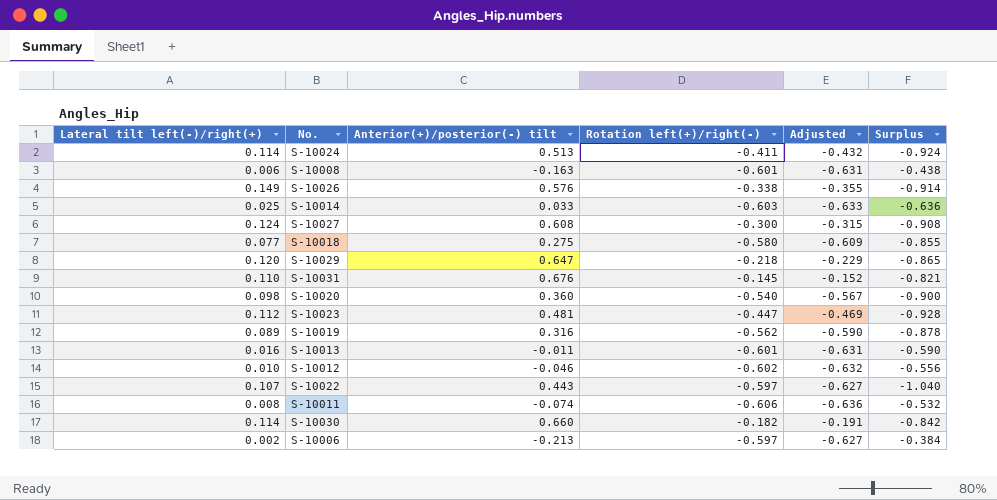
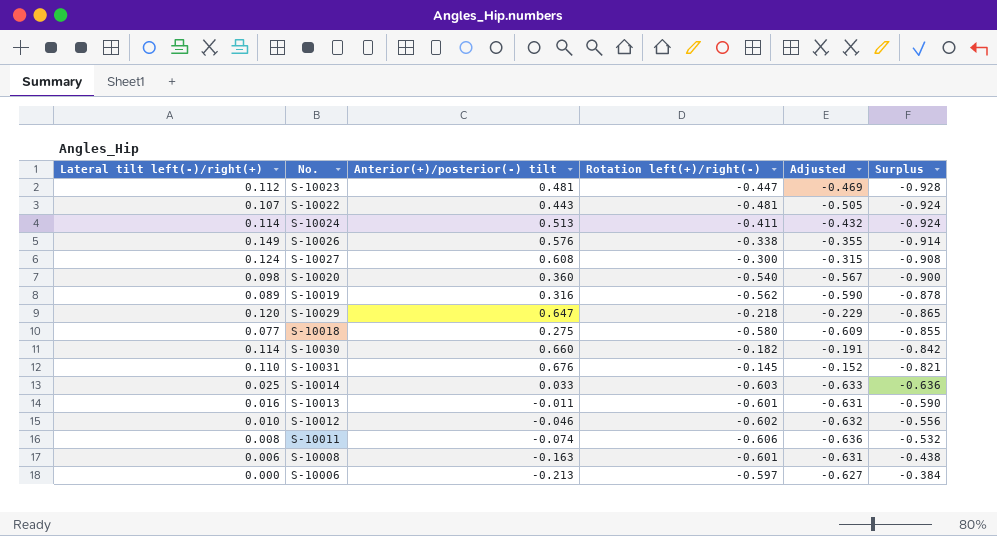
row order: none -> Surplus ascending
S-10022 | Rotation left(+)/right(-): -0.597 -> -0.481
S-10022 | Adjusted: -0.627 -> -0.505
S-10022 | Surplus: -1.040 -> -0.924
S-10006 | Lateral tilt left(-)/right(+): 0.002 -> 0.000

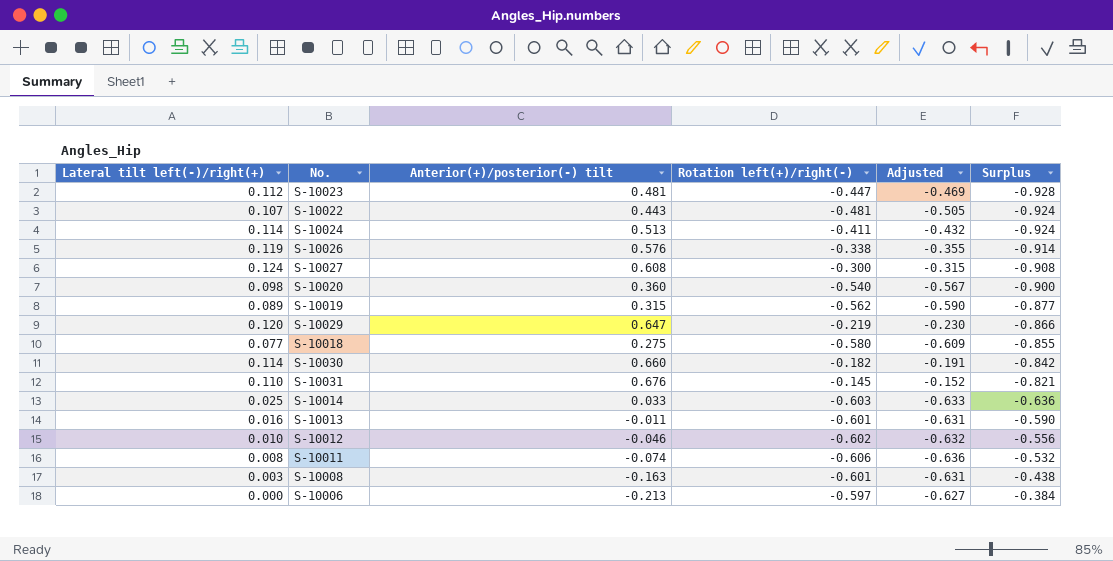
S-10026 | Lateral tilt left(-)/right(+): 0.149 -> 0.119
S-10019 | Anterior(+)/posterior(-) tilt: 0.316 -> 0.315
S-10019 | Surplus: -0.878 -> -0.877
S-10029 | Rotation left(+)/right(-): -0.218 -> -0.219
S-10029 | Adjusted: -0.229 -> -0.230
S-10029 | Surplus: -0.865 -> -0.866
S-10008 | Lateral tilt left(-)/right(+): 0.006 -> 0.003

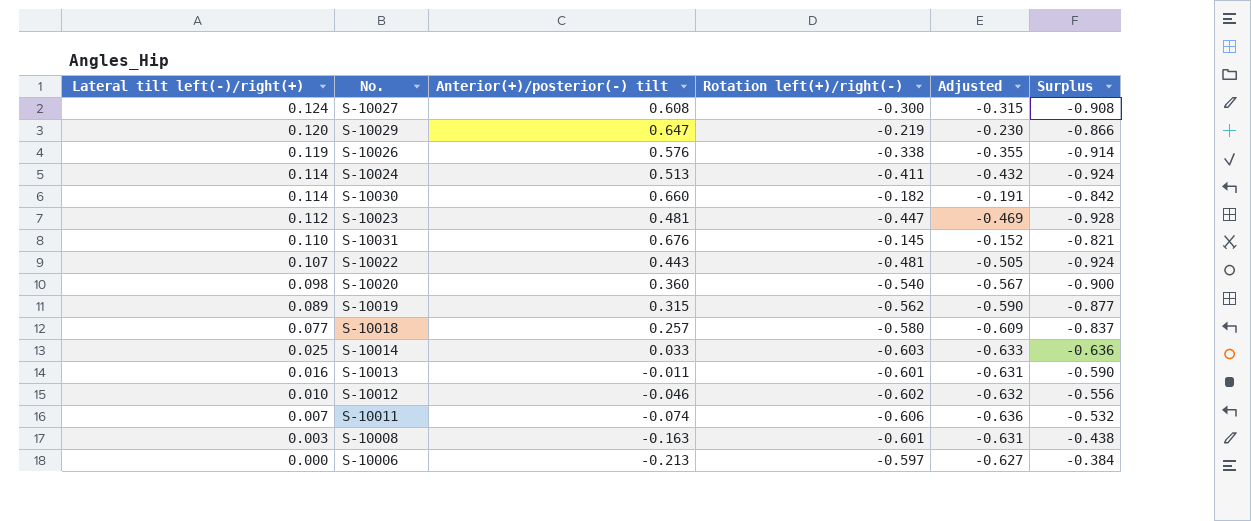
row order: Surplus ascending -> Lateral tilt left(-)/right(+) descending
S-10018 | Anterior(+)/posterior(-) tilt: 0.275 -> 0.257
S-10018 | Surplus: -0.855 -> -0.837
S-10011 | Lateral tilt left(-)/right(+): 0.008 -> 0.007

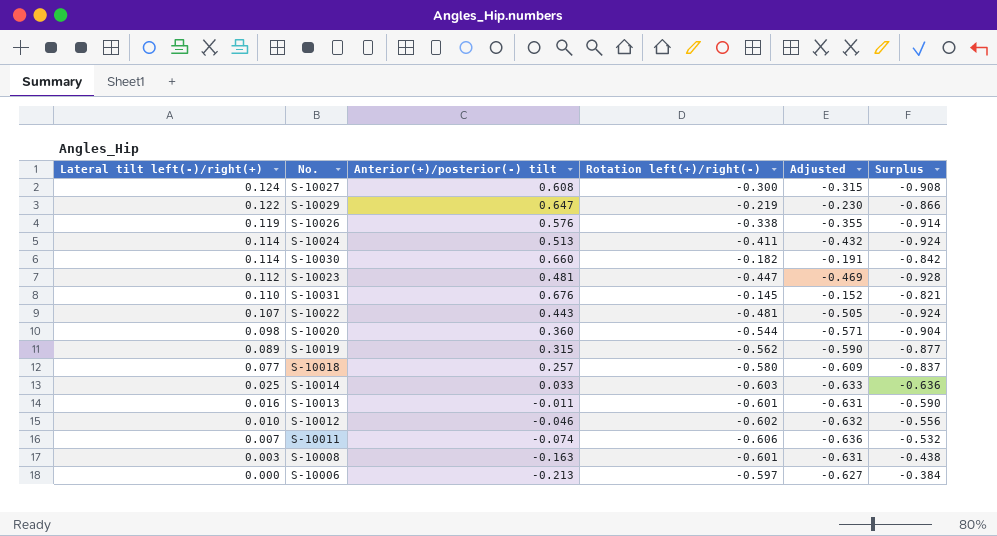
S-10029 | Lateral tilt left(-)/right(+): 0.120 -> 0.122
S-10020 | Rotation left(+)/right(-): -0.540 -> -0.544
S-10020 | Adjusted: -0.567 -> -0.571
S-10020 | Surplus: -0.900 -> -0.904

